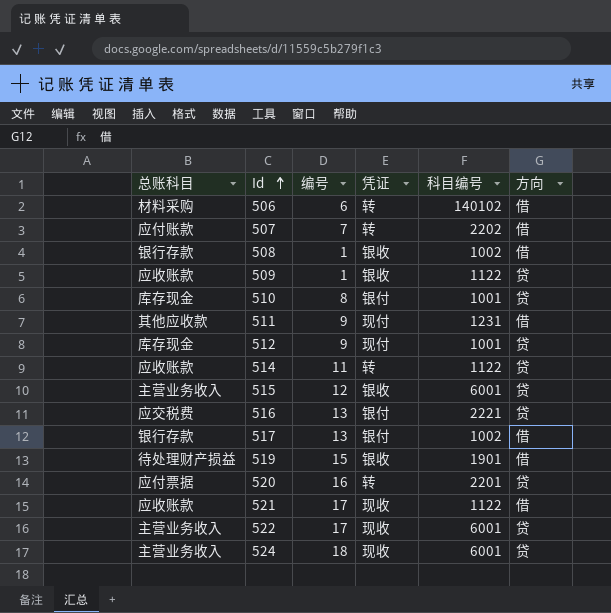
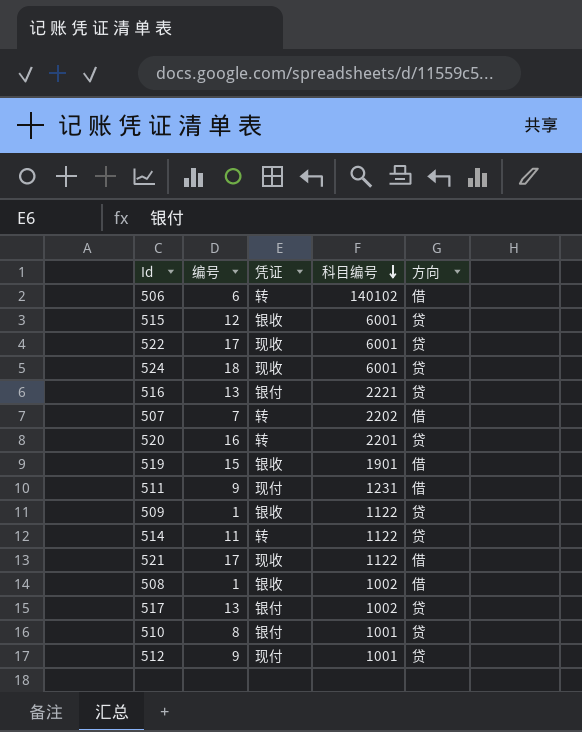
row order: Id ascending -> 科目编号 descending
column 总账科目 | position: 1 -> none
517 | 方向: 借 -> 贷

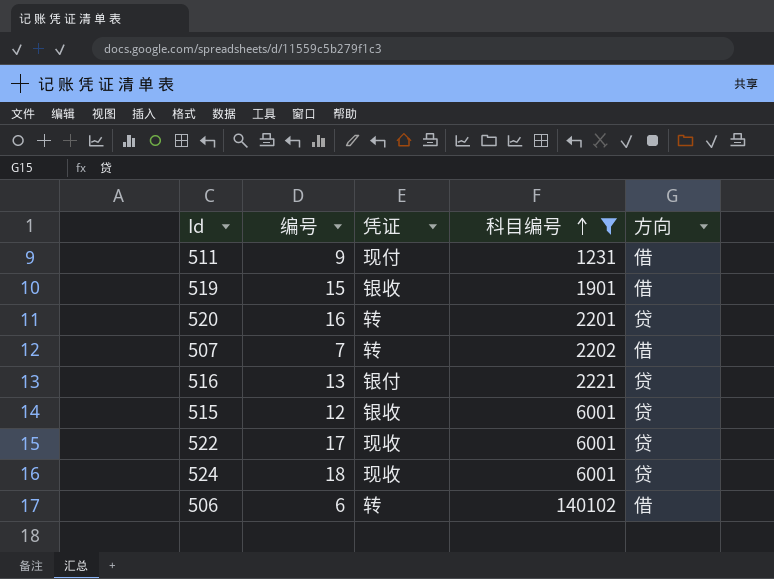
filter: none -> 科目编号 >= 1231
row order: 科目编号 descending -> 科目编号 ascending

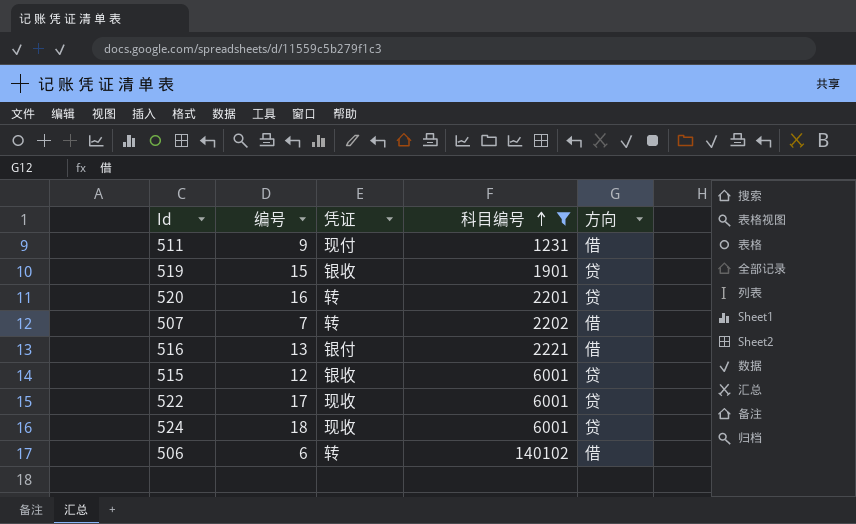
519 | 方向: 借 -> 贷
516 | 方向: 贷 -> 借

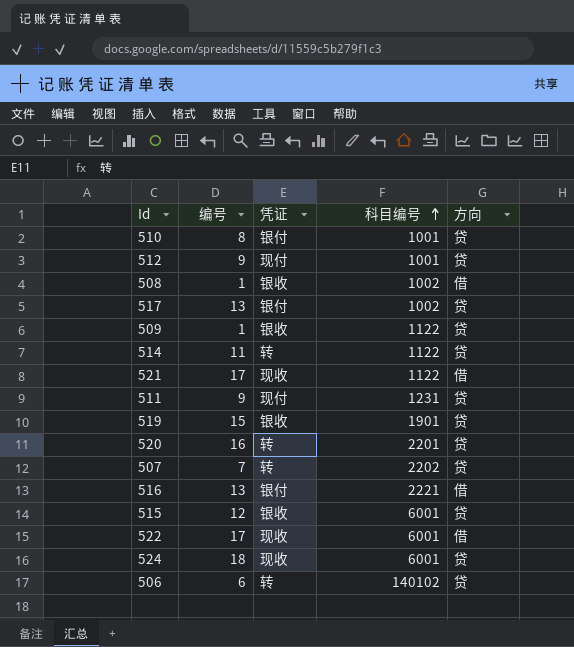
filter: 科目编号 >= 1231 -> none
511 | 方向: 借 -> 贷
507 | 方向: 借 -> 贷
522 | 方向: 贷 -> 借
506 | 方向: 借 -> 贷

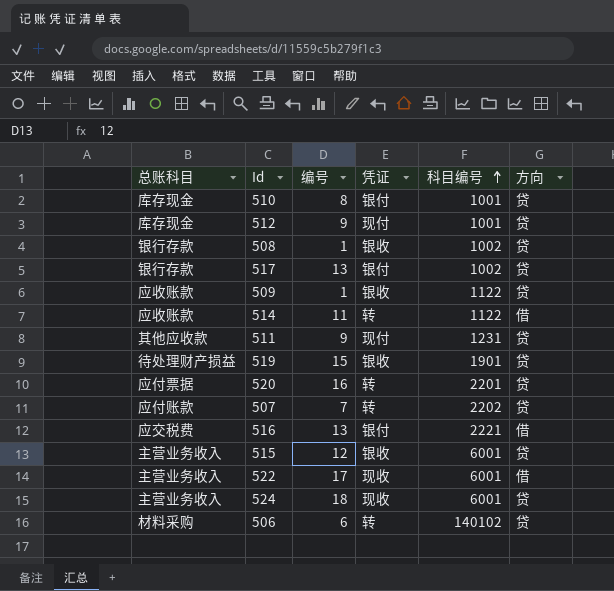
column 总账科目 | position: none -> 1
row 521: 17 | 现收 | 1122 | 借 -> none
508 | 方向: 借 -> 贷
514 | 方向: 贷 -> 借

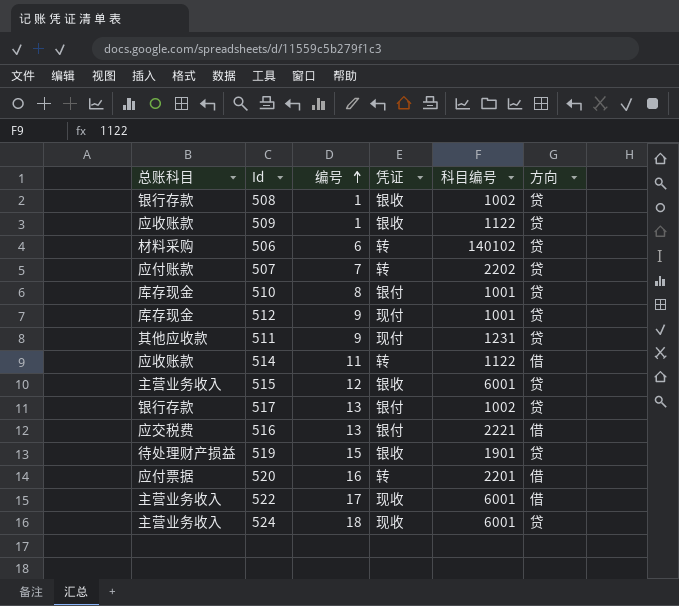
row order: 科目编号 ascending -> 编号 ascending
520 | 方向: 贷 -> 借

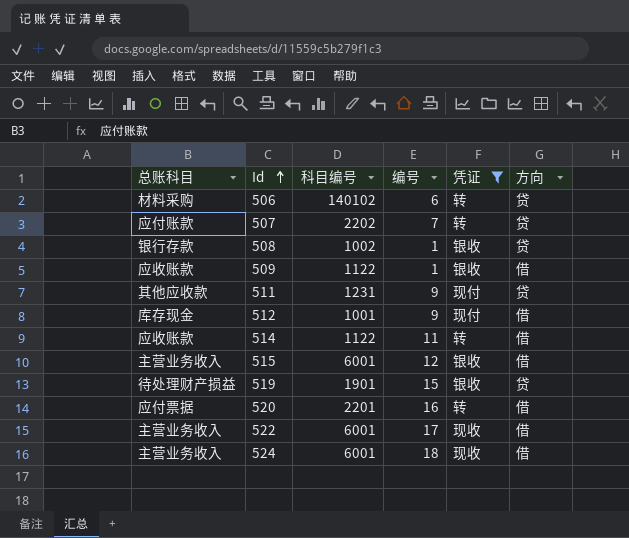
filter: none -> 凭证 != 银付
row order: 编号 ascending -> Id ascending
column 科目编号 | position: 5 -> 3
509 | 方向: 贷 -> 借
512 | 方向: 贷 -> 借
515 | 方向: 贷 -> 借
524 | 方向: 贷 -> 借

